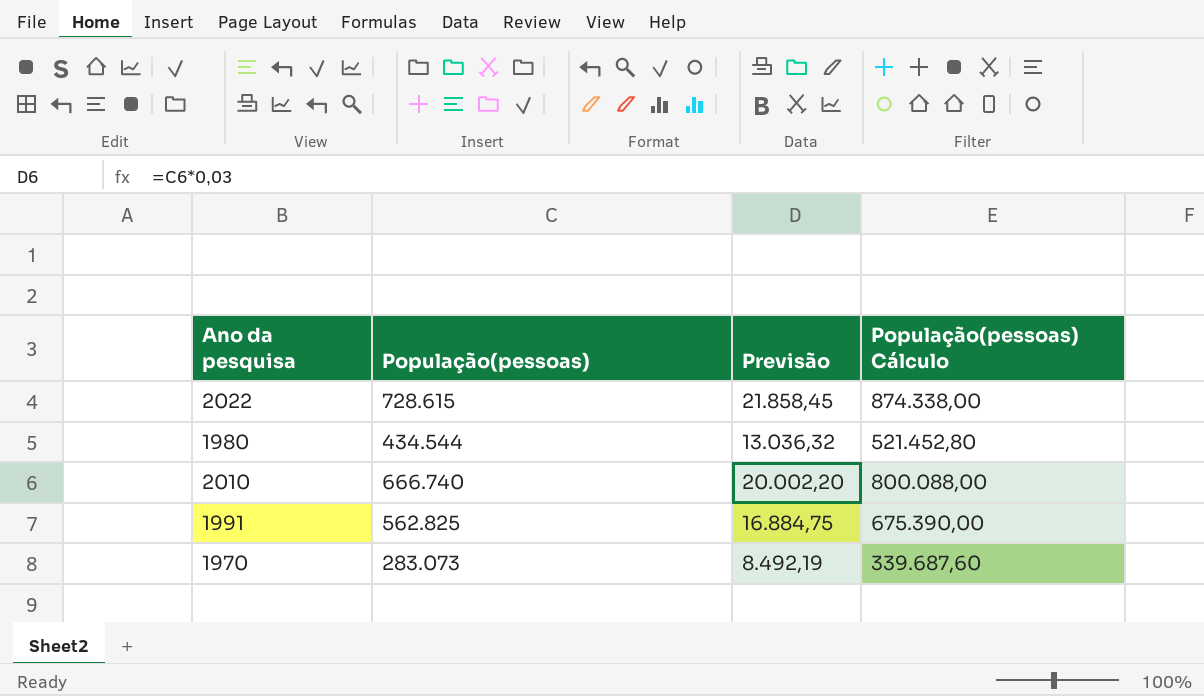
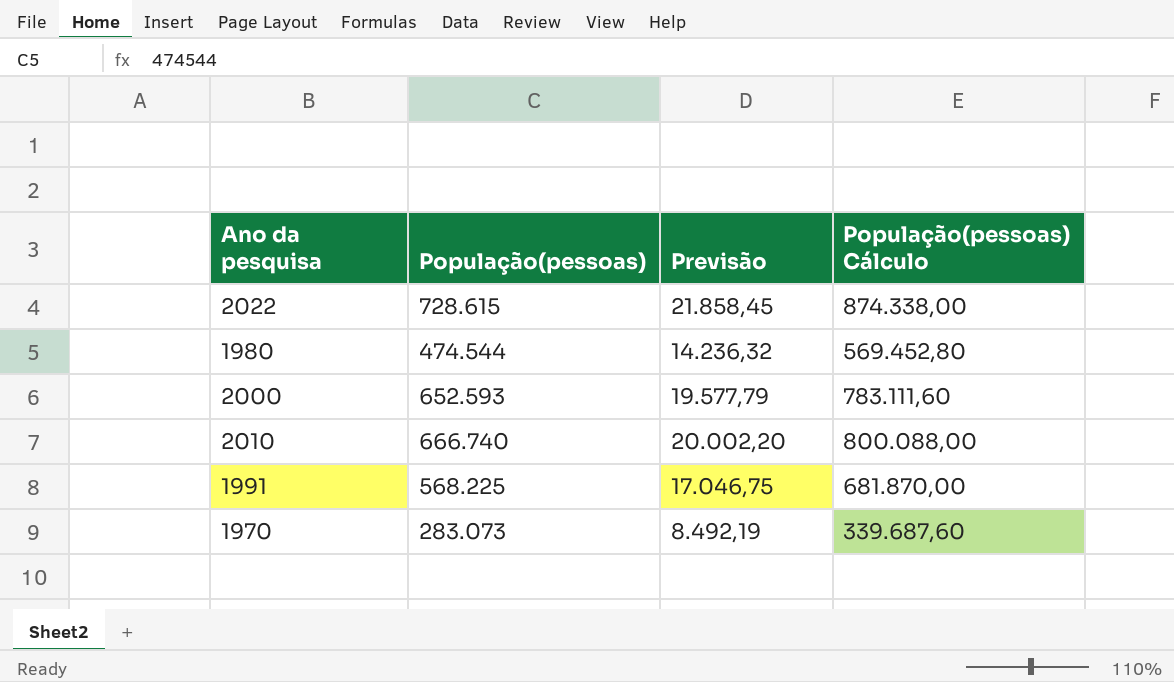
1980 | População(pessoas): 434.544 -> 474.544
1980 | Previsão: 13.036,32 -> 14.236,32
1980 | População(pessoas) Cálculo: 521.452,80 -> 569.452,80
row 2000: none -> 652.593 | 19.577,79 | 783.111,60
1991 | População(pessoas): 562.825 -> 568.225
1991 | Previsão: 16.884,75 -> 17.046,75
1991 | População(pessoas) Cálculo: 675.390,00 -> 681.870,00

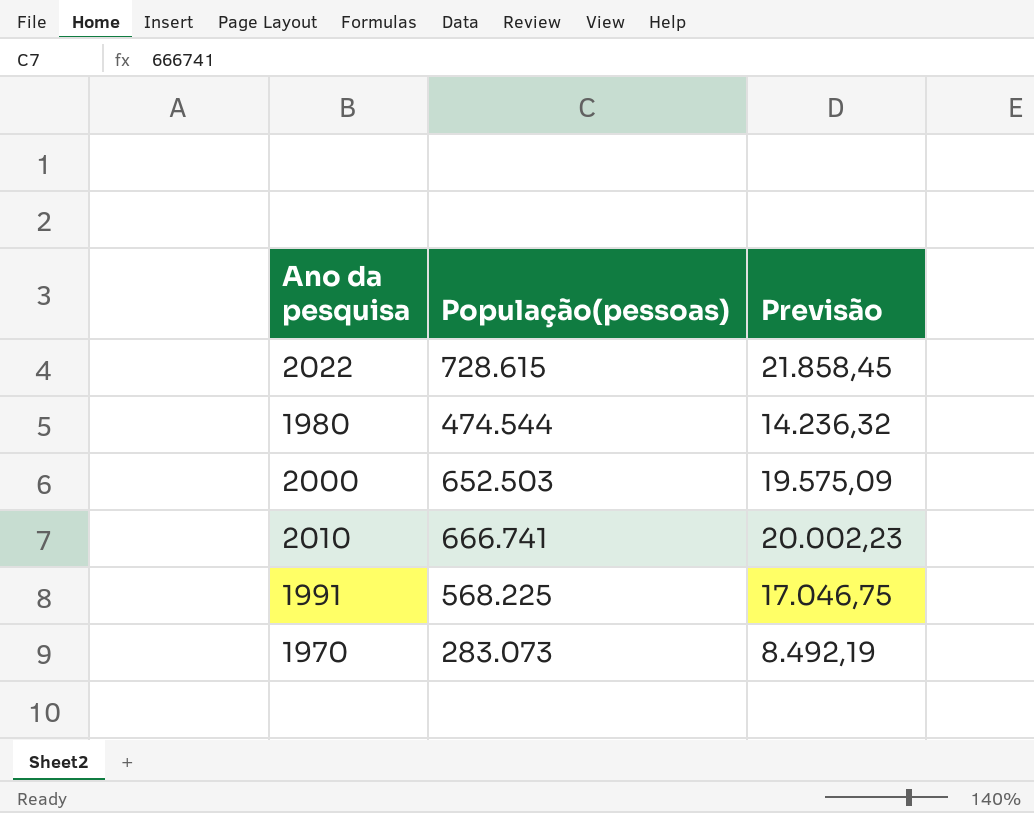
column População(pessoas) Cálculo | formula: [População(pessoas)] * 1,2 -> none
2000 | População(pessoas): 652.593 -> 652.503
2000 | Previsão: 19.577,79 -> 19.575,09
2010 | População(pessoas): 666.740 -> 666.741
2010 | Previsão: 20.002,20 -> 20.002,23

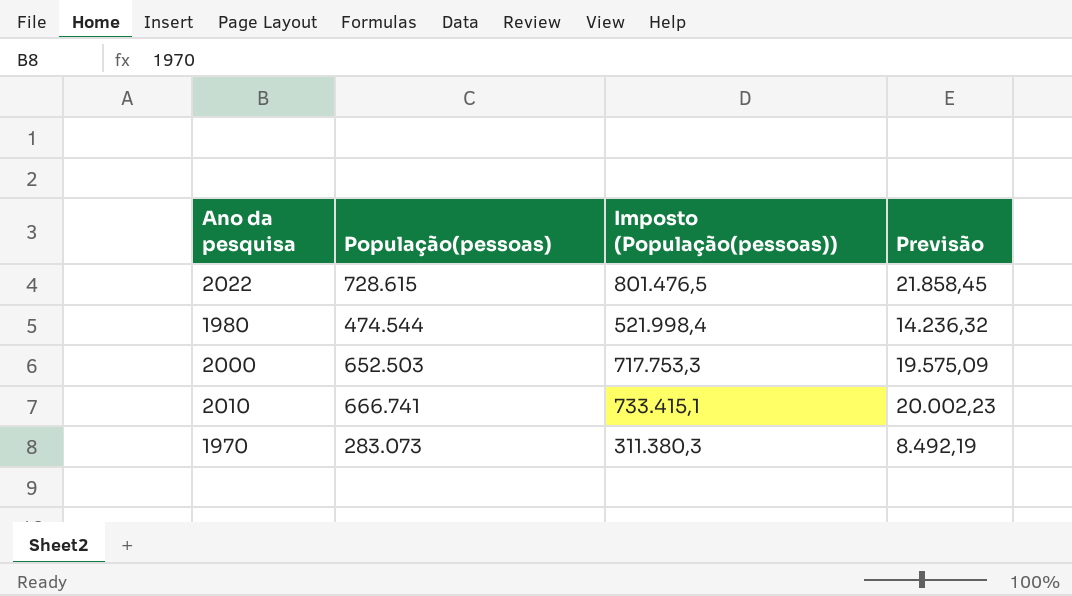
column Imposto (População(pessoas)) | formula: none -> [População(pessoas)] * 1,1
row 1991: 568.225 | 17.046,75 -> none

